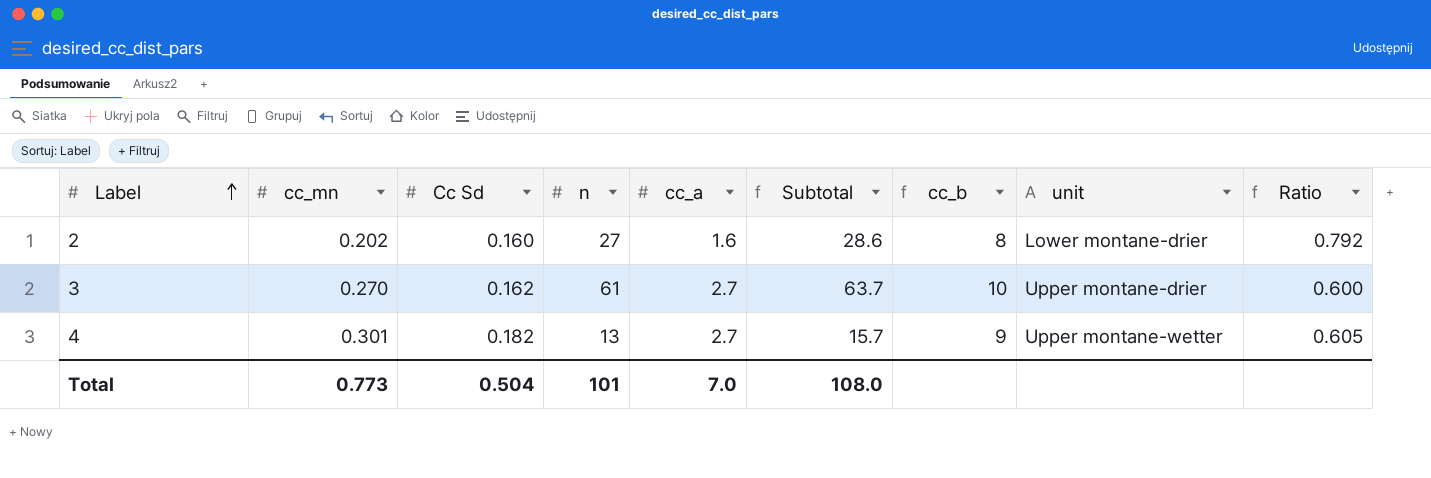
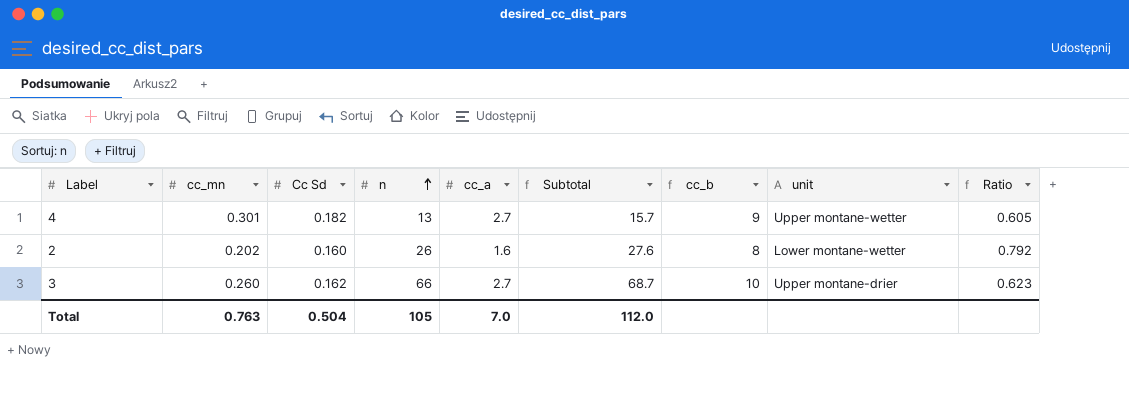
row order: Label ascending -> n ascending
2 | n: 27 -> 26
2 | Subtotal: 28.6 -> 27.6
2 | unit: Lower montane-drier -> Lower montane-wetter
3 | cc_mn: 0.270 -> 0.260
3 | n: 61 -> 66
3 | Subtotal: 63.7 -> 68.7
3 | Ratio: 0.600 -> 0.623
Total | cc_mn: 0.773 -> 0.763
Total | n: 101 -> 105
Total | Subtotal: 108.0 -> 112.0

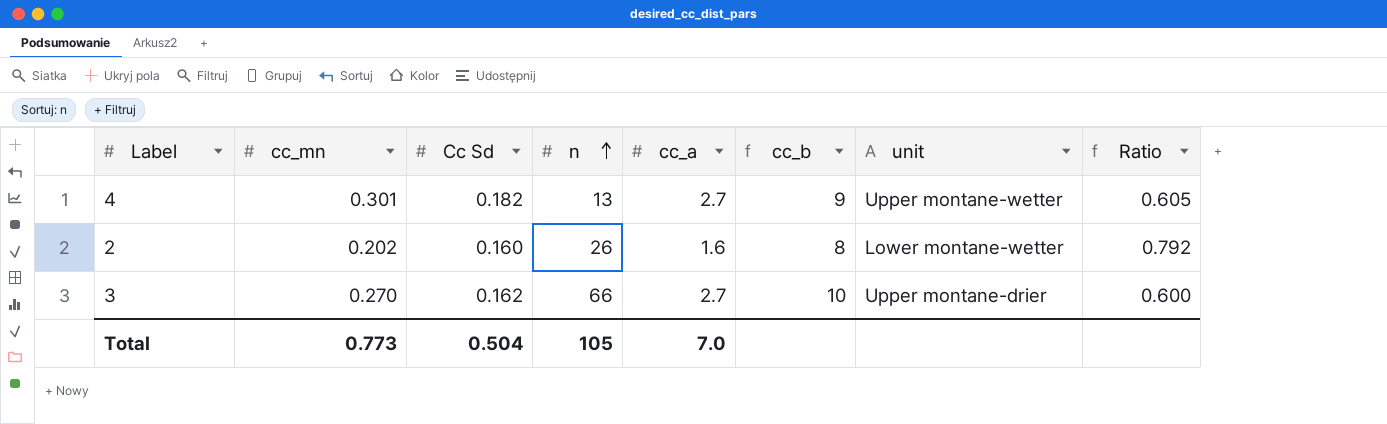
column Subtotal | formula: [n] + [cc_a] -> none
3 | cc_mn: 0.260 -> 0.270
3 | Ratio: 0.623 -> 0.600
Total | cc_mn: 0.763 -> 0.773

